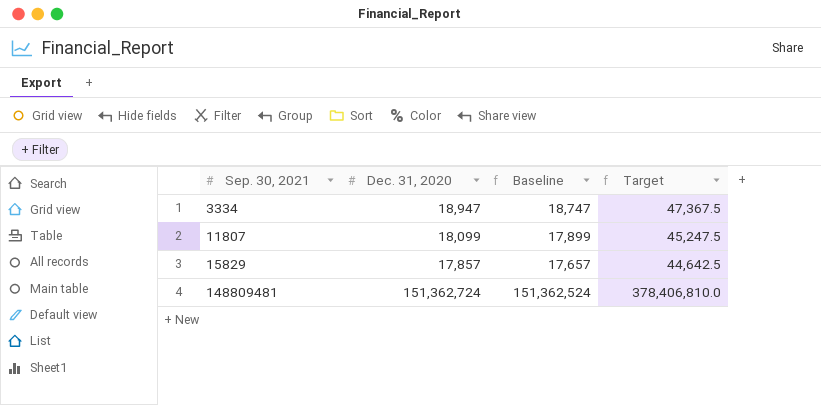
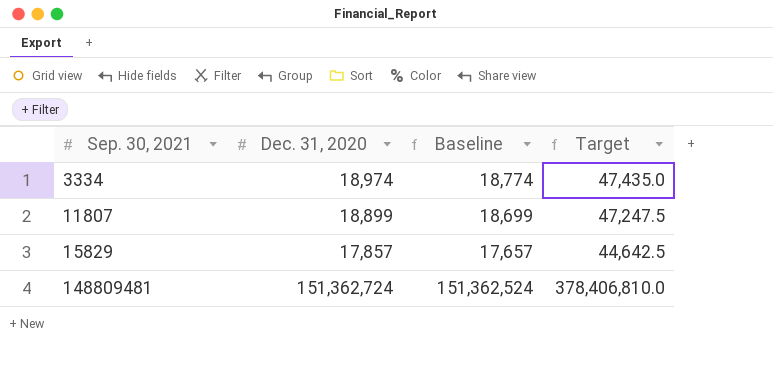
3334 | Dec. 31, 2020: 18,947 -> 18,974
3334 | Baseline: 18,747 -> 18,774
3334 | Target: 47,367.5 -> 47,435.0
11807 | Dec. 31, 2020: 18,099 -> 18,899
11807 | Baseline: 17,899 -> 18,699
11807 | Target: 45,247.5 -> 47,247.5

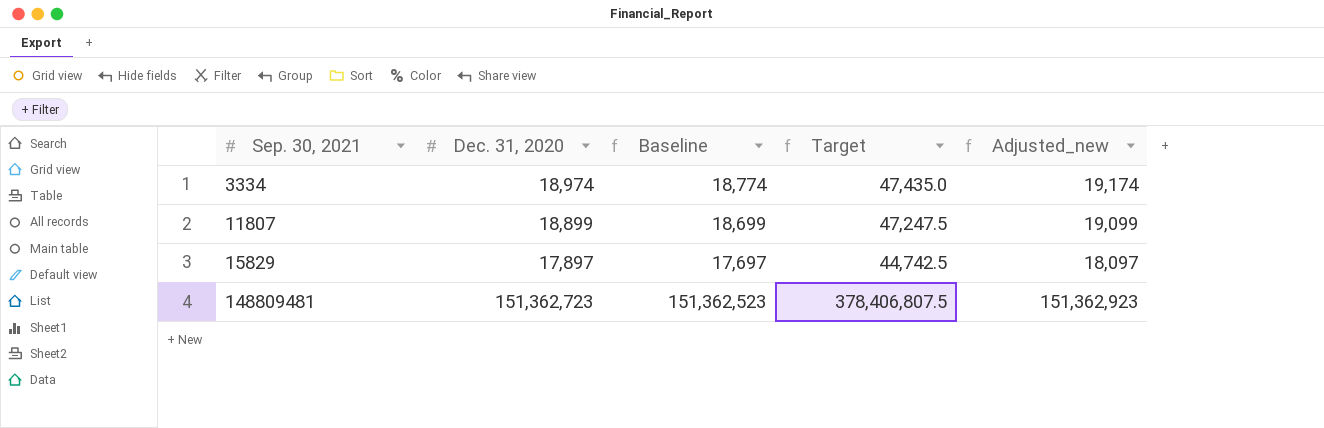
column Adjusted_new | formula: none -> [Dec. 31, 2020] + 200
15829 | Dec. 31, 2020: 17,857 -> 17,897
15829 | Baseline: 17,657 -> 17,697
15829 | Target: 44,642.5 -> 44,742.5
148809481 | Dec. 31, 2020: 151,362,724 -> 151,362,723
148809481 | Baseline: 151,362,524 -> 151,362,523
148809481 | Target: 378,406,810.0 -> 378,406,807.5

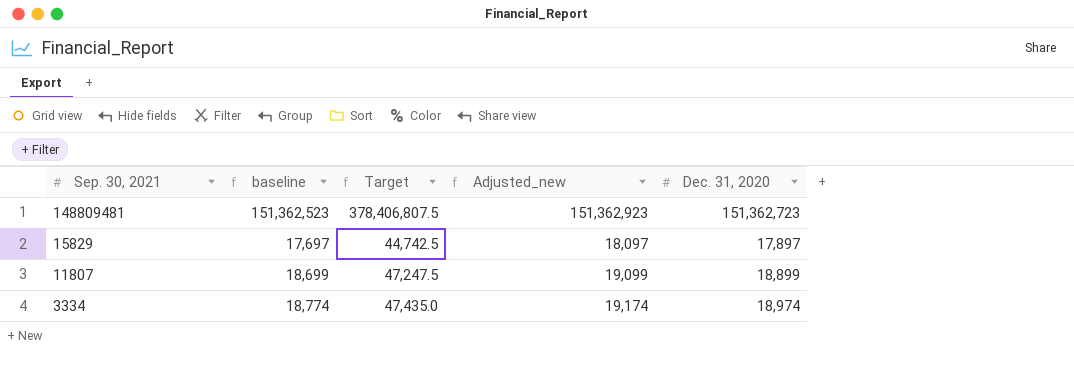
row order: Sep. 30, 2021 ascending -> Sep. 30, 2021 descending
column name: Baseline -> baseline
column Dec. 31, 2020 | position: 2 -> 5

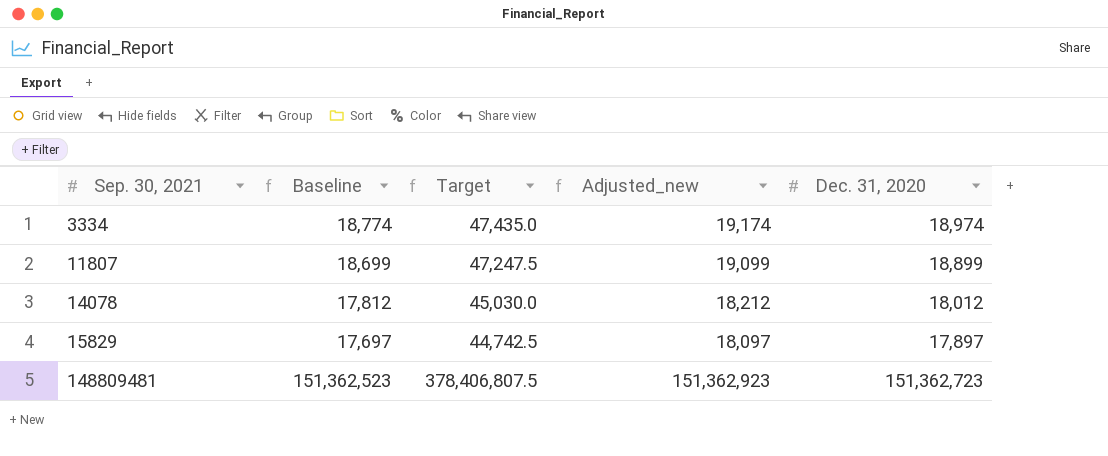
row order: Sep. 30, 2021 descending -> Sep. 30, 2021 ascending
column name: baseline -> Baseline
row 14078: none -> 17,812 | 45,030.0 | 18,212 | 18,012

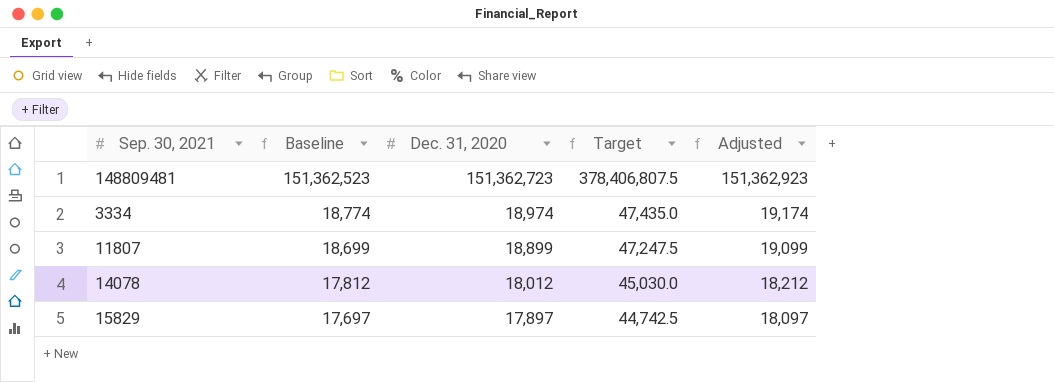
row order: Sep. 30, 2021 ascending -> Baseline descending
column Dec. 31, 2020 | position: 5 -> 3
column name: Adjusted_new -> Adjusted

